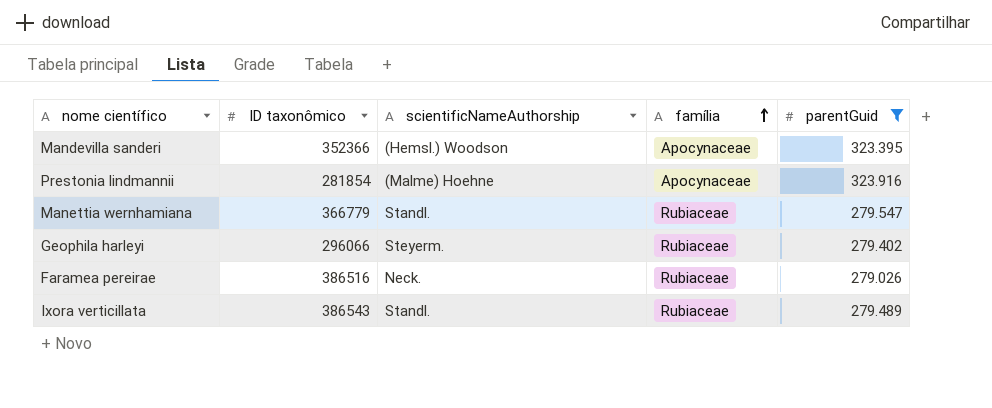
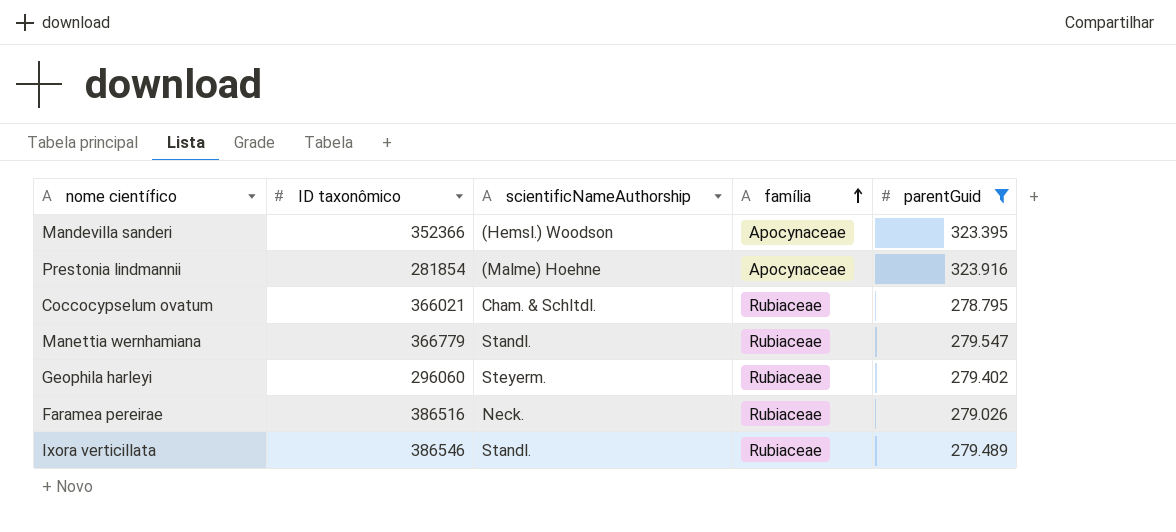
row Coccocypselum ovatum: none -> 366021 | Cham. & Schltdl. | Rubiaceae | 278.795
Geophila harleyi | ID taxonômico: 296066 -> 296060
Ixora verticillata | ID taxonômico: 386543 -> 386546

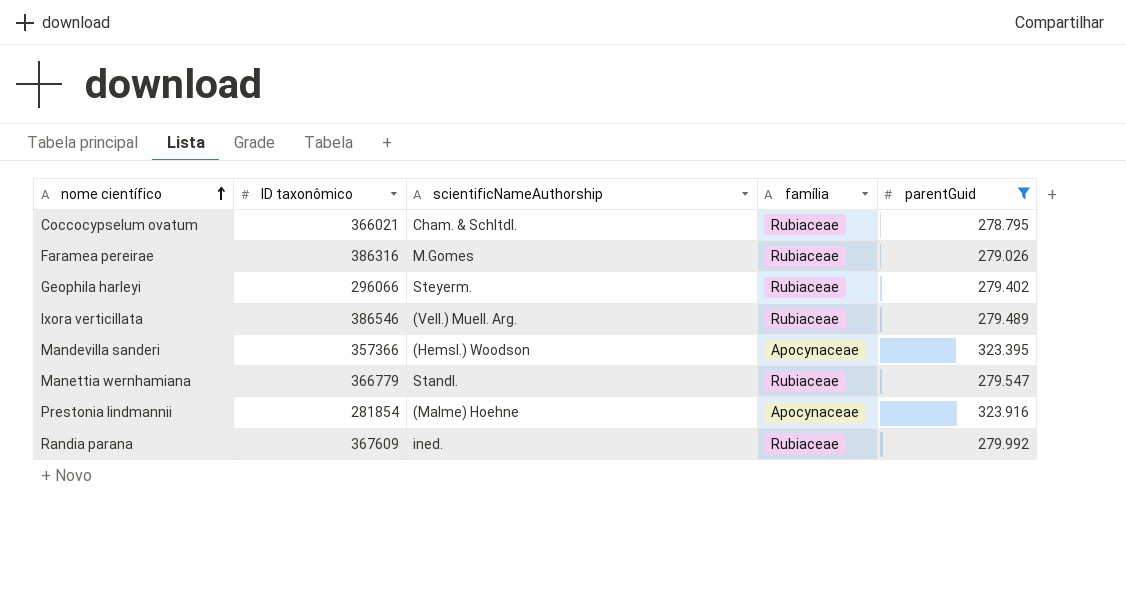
row order: família ascending -> nome científico ascending
Faramea pereirae | ID taxonômico: 386516 -> 386316
Faramea pereirae | scientificNameAuthorship: Neck. -> M.Gomes
Geophila harleyi | ID taxonômico: 296060 -> 296066
Ixora verticillata | scientificNameAuthorship: Standl. -> (Vell.) Muell. Arg.
Mandevilla sanderi | ID taxonômico: 352366 -> 357366
row Randia parana: none -> 367609 | ined. | Rubiaceae | 279.992

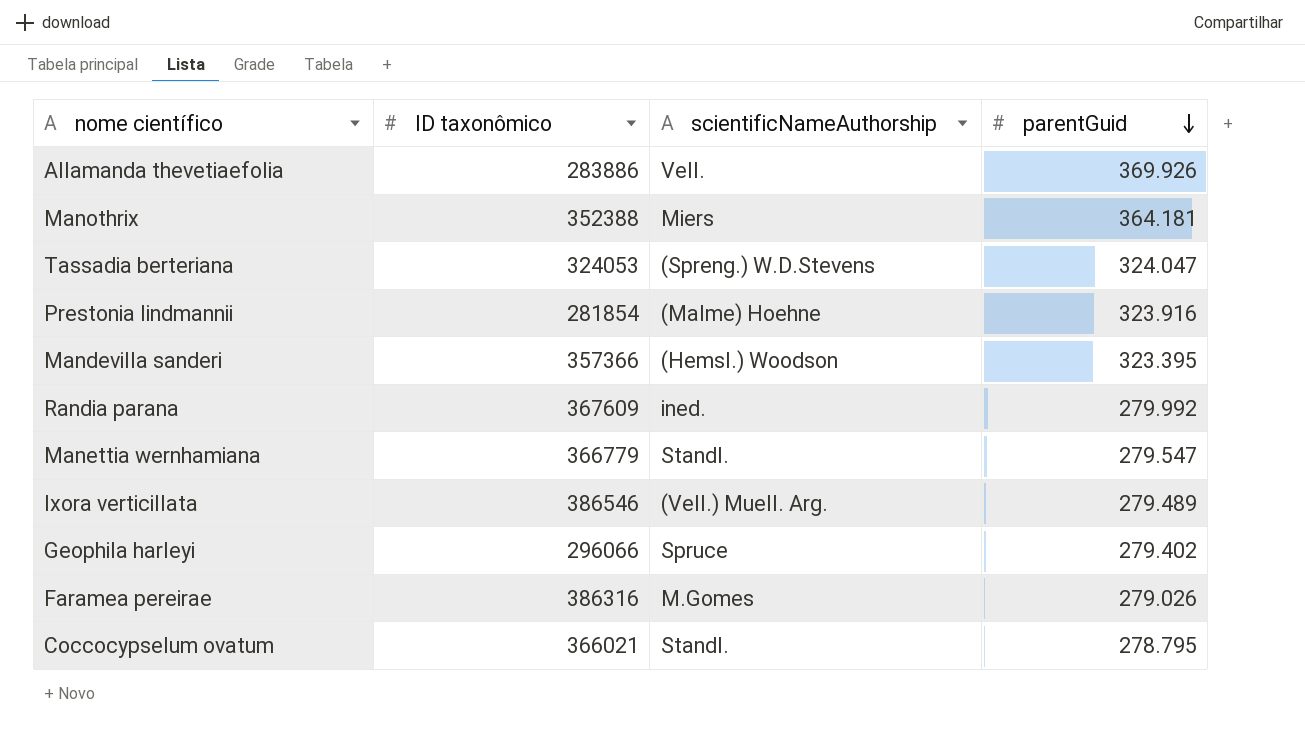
filter: parentGuid <= 323.916 -> none
row order: nome científico ascending -> parentGuid descending
column família | position: 4 -> none
Geophila harleyi | scientificNameAuthorship: Steyerm. -> Spruce
Coccocypselum ovatum | scientificNameAuthorship: Cham. & Schltdl. -> Standl.

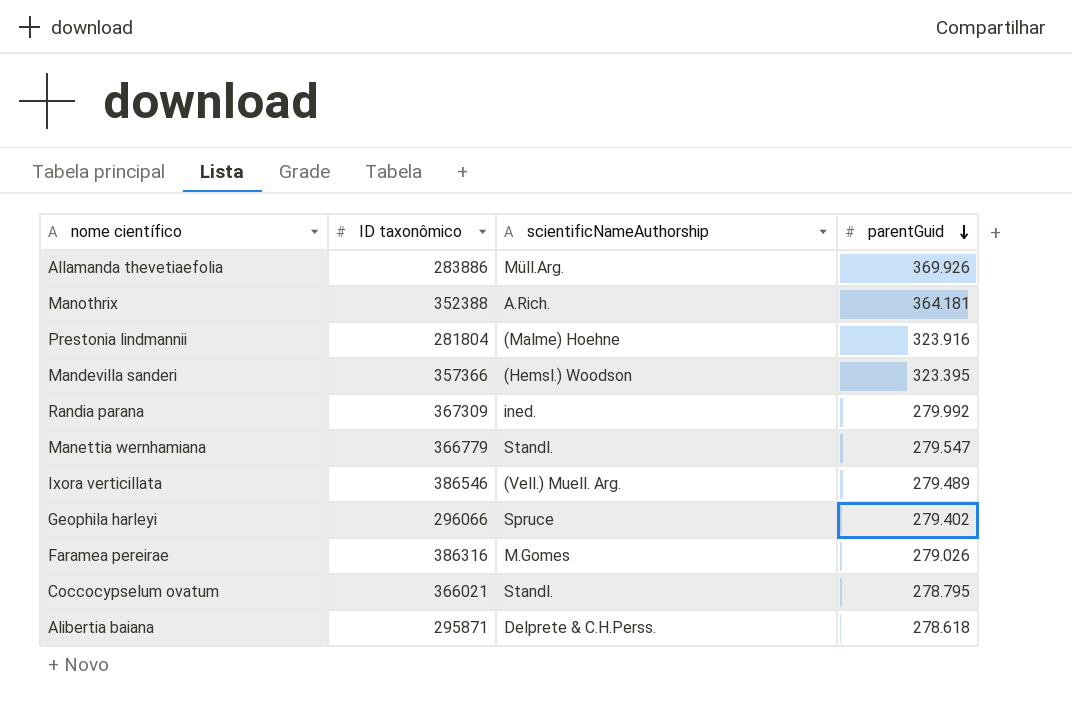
row Tassadia berteriana: 324053 | (Spreng.) W.D.Stevens | 324.047 -> none
Allamanda thevetiaefolia | scientificNameAuthorship: Vell. -> Müll.Arg.
Manothrix | scientificNameAuthorship: Miers -> A.Rich.
Prestonia lindmannii | ID taxonômico: 281854 -> 281804
Randia parana | ID taxonômico: 367609 -> 367309
row Alibertia baiana: none -> 295871 | Delprete & C.H.Perss. | 278.618

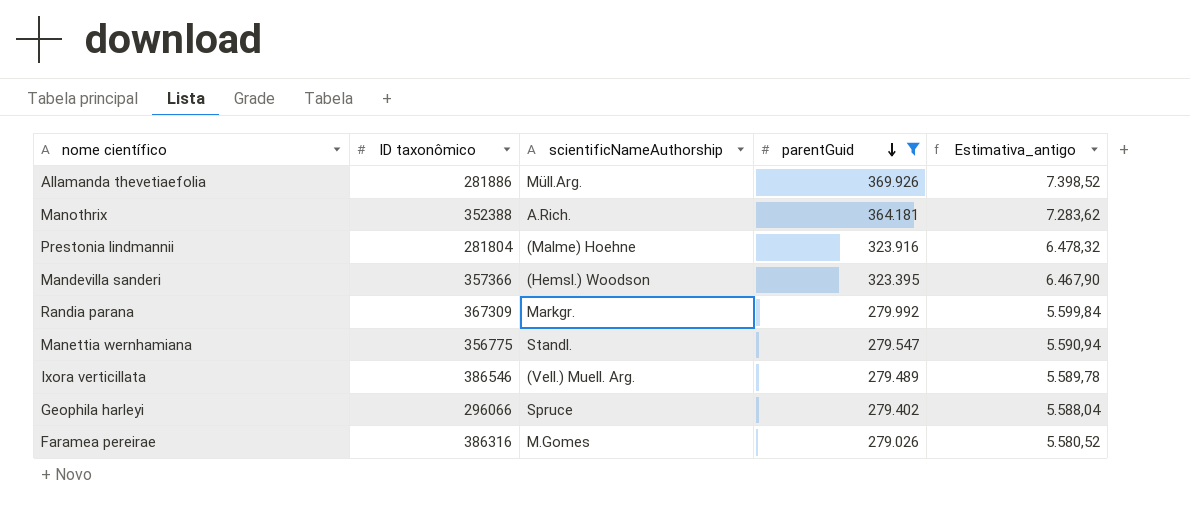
filter: none -> parentGuid >= 279.026
column Estimativa_antigo | formula: none -> [parentGuid] * 0,02
Allamanda thevetiaefolia | ID taxonômico: 283886 -> 281886
Randia parana | scientificNameAuthorship: ined. -> Markgr.
Manettia wernhamiana | ID taxonômico: 366779 -> 356775

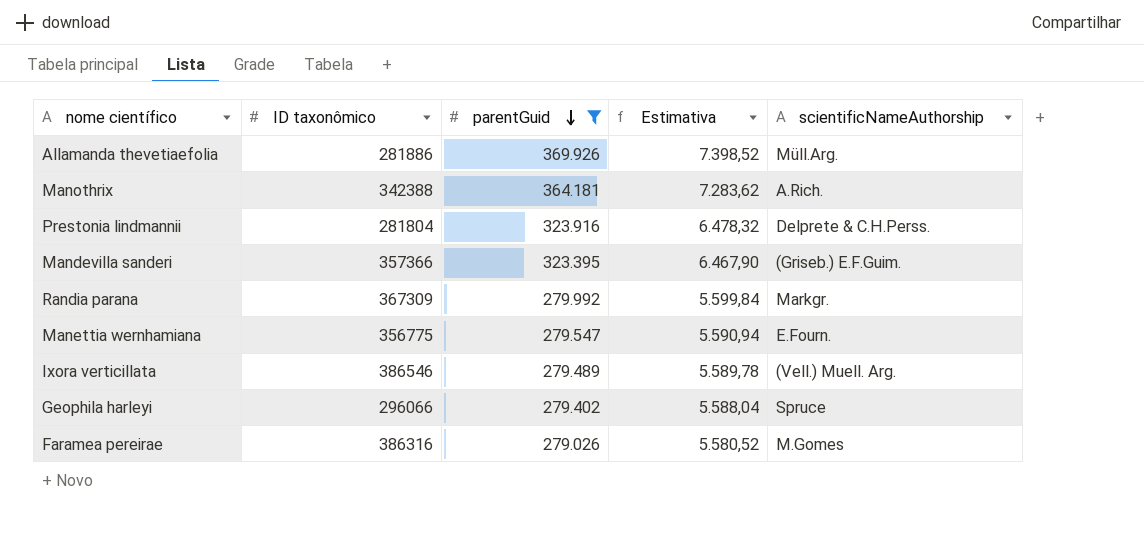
column name: Estimativa_antigo -> Estimativa
column scientificNameAuthorship | position: 3 -> 5
Manothrix | ID taxonômico: 352388 -> 342388
Prestonia lindmannii | scientificNameAuthorship: (Malme) Hoehne -> Delprete & C.H.Perss.
Mandevilla sanderi | scientificNameAuthorship: (Hemsl.) Woodson -> (Griseb.) E.F.Guim.
Manettia wernhamiana | scientificNameAuthorship: Standl. -> E.Fourn.

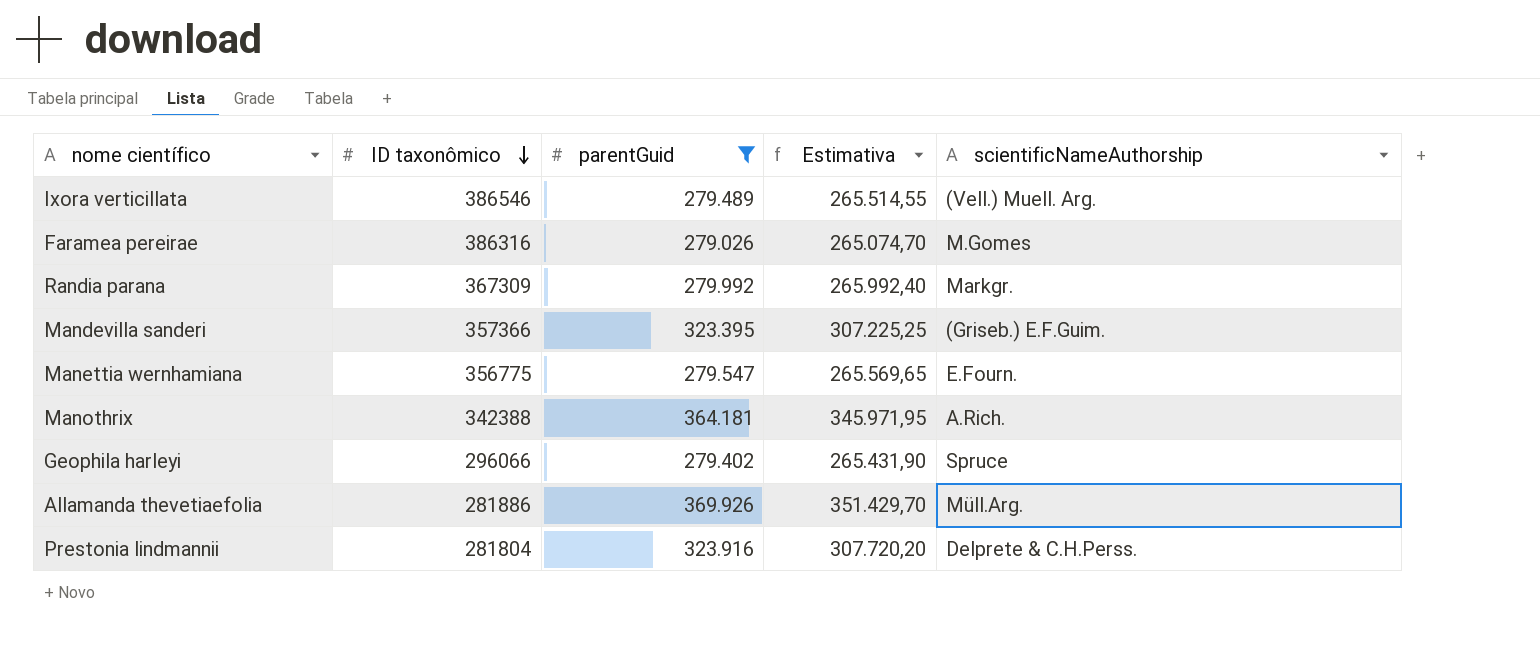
row order: parentGuid descending -> ID taxonômico descending
column Estimativa | formula: [parentGuid] * 0,02 -> [parentGuid] * 0,95

